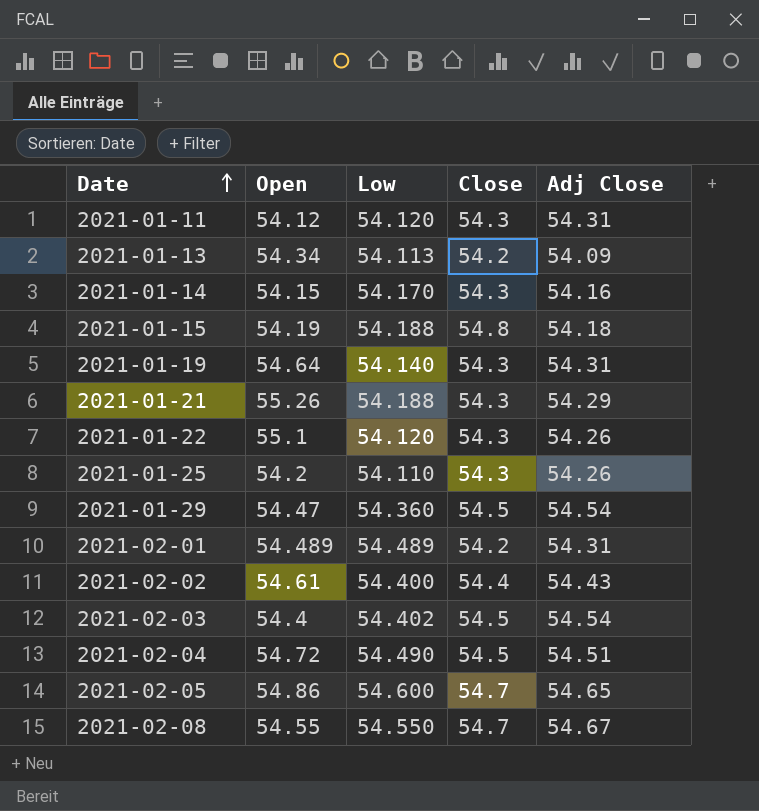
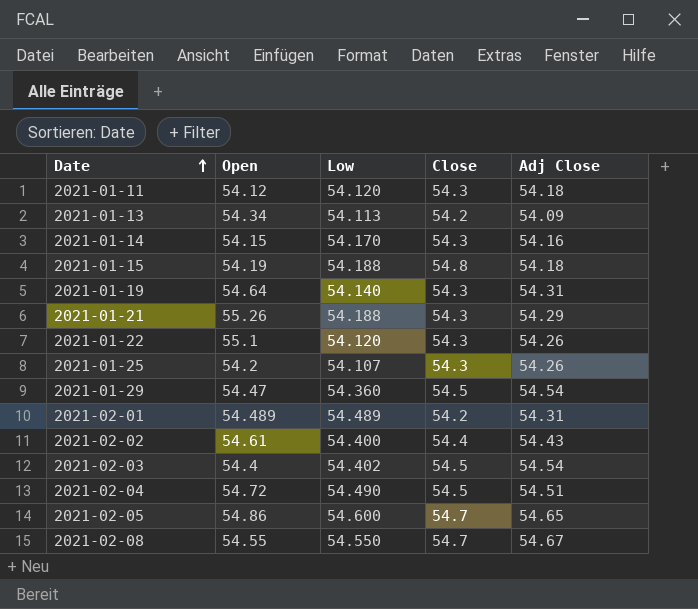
2021-01-11 | Adj Close: 54.31 -> 54.18
2021-01-25 | Low: 54.110 -> 54.107

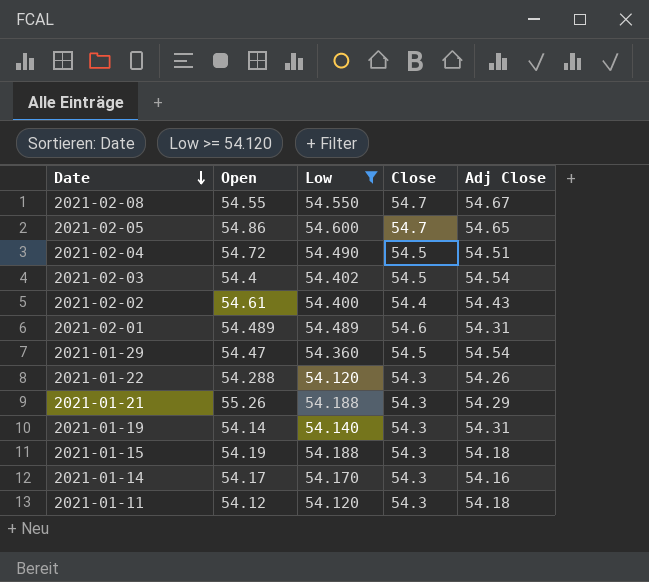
filter: none -> Low >= 54.120
row order: Date ascending -> Date descending
2021-02-01 | Close: 54.2 -> 54.6
2021-01-22 | Open: 55.1 -> 54.288
2021-01-19 | Open: 54.64 -> 54.14
2021-01-15 | Close: 54.8 -> 54.3
2021-01-14 | Open: 54.15 -> 54.17

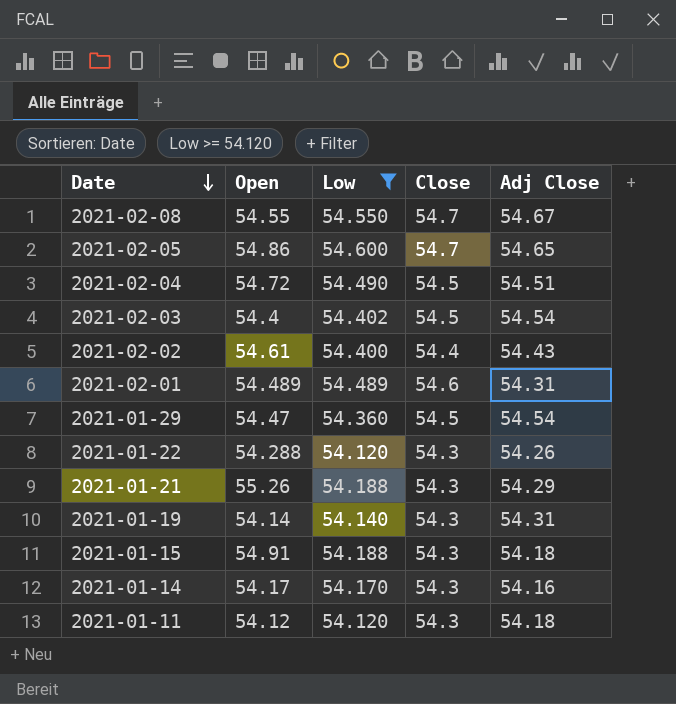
2021-01-15 | Open: 54.19 -> 54.91

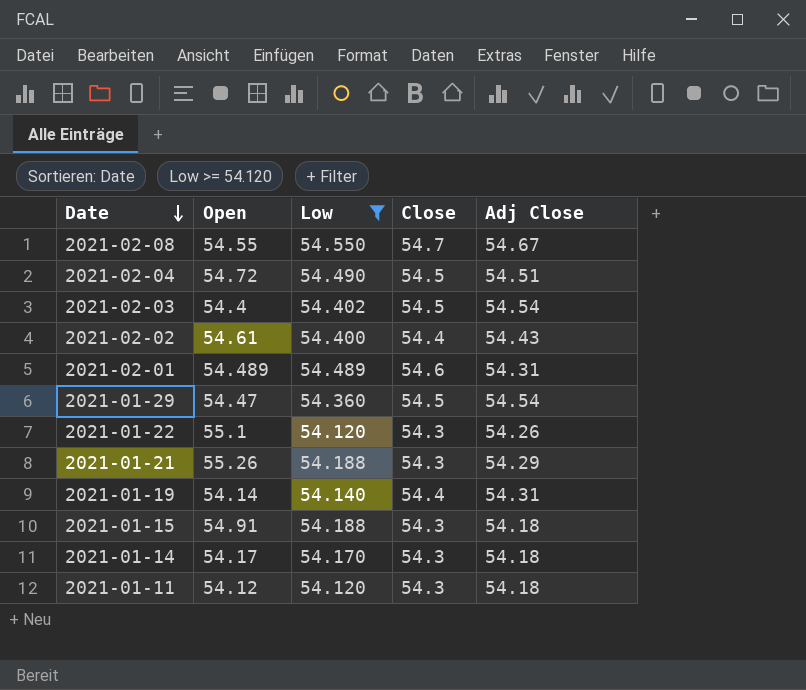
row 2021-02-05: 54.86 | 54.600 | 54.7 | 54.65 -> none
2021-01-22 | Open: 54.288 -> 55.1
2021-01-19 | Close: 54.3 -> 54.4
2021-01-14 | Adj Close: 54.16 -> 54.18

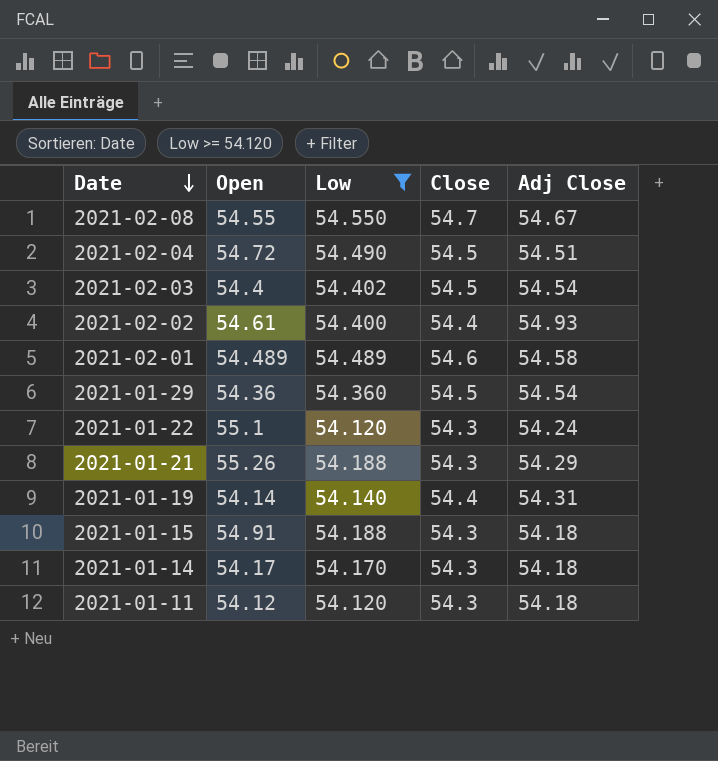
2021-02-02 | Adj Close: 54.43 -> 54.93
2021-02-01 | Adj Close: 54.31 -> 54.58
2021-01-29 | Open: 54.47 -> 54.36
2021-01-22 | Adj Close: 54.26 -> 54.24

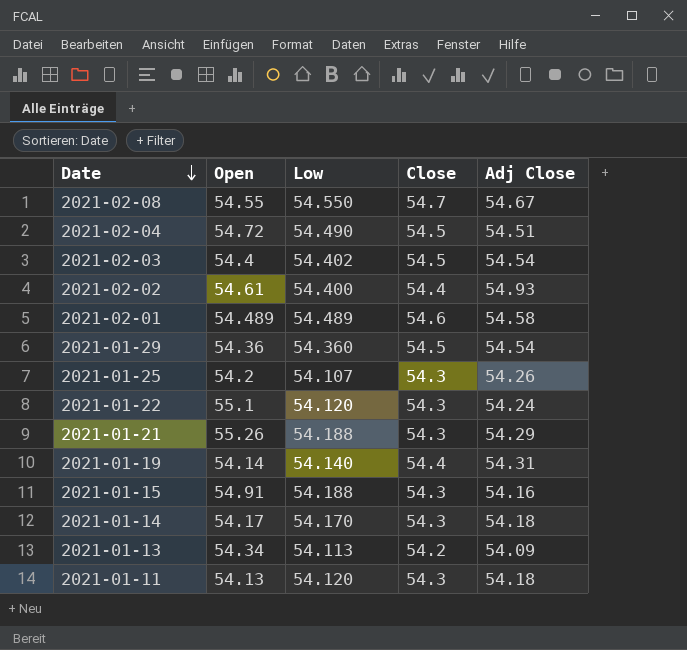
filter: Low >= 54.120 -> none
2021-01-15 | Adj Close: 54.18 -> 54.16
2021-01-11 | Open: 54.12 -> 54.13

